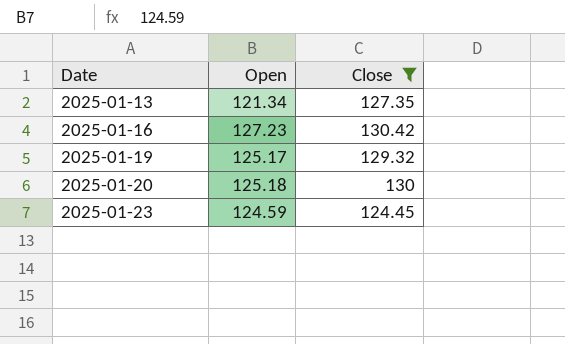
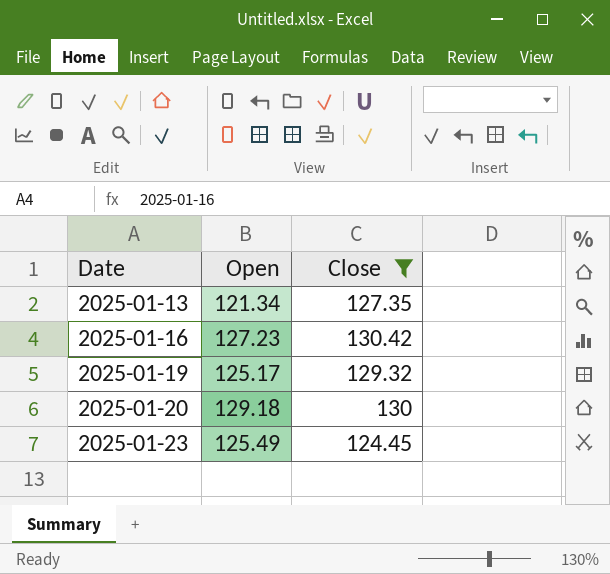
2025-01-20 | Open: 125.18 -> 129.18
2025-01-23 | Open: 124.59 -> 125.49

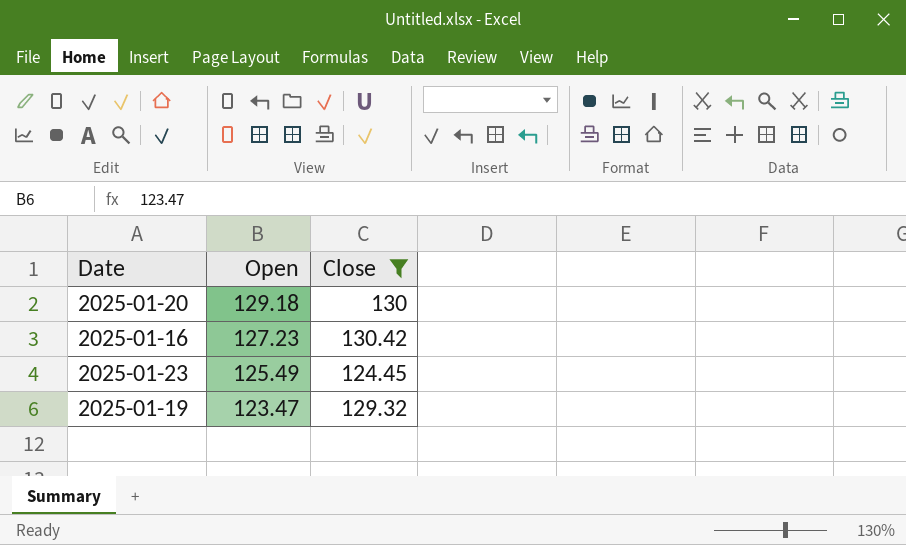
row order: Date ascending -> Open descending
row 2025-01-13: 121.34 | 127.35 -> none
2025-01-19 | Open: 125.17 -> 123.47

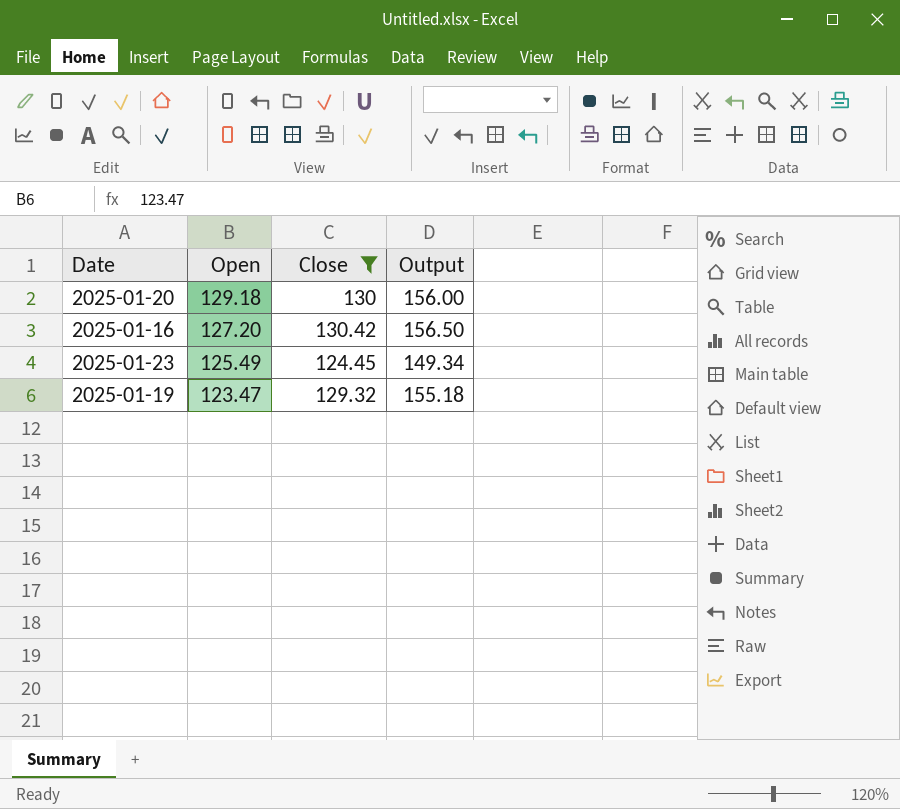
column Output | formula: none -> [Close] * 1.2
2025-01-16 | Open: 127.23 -> 127.20

